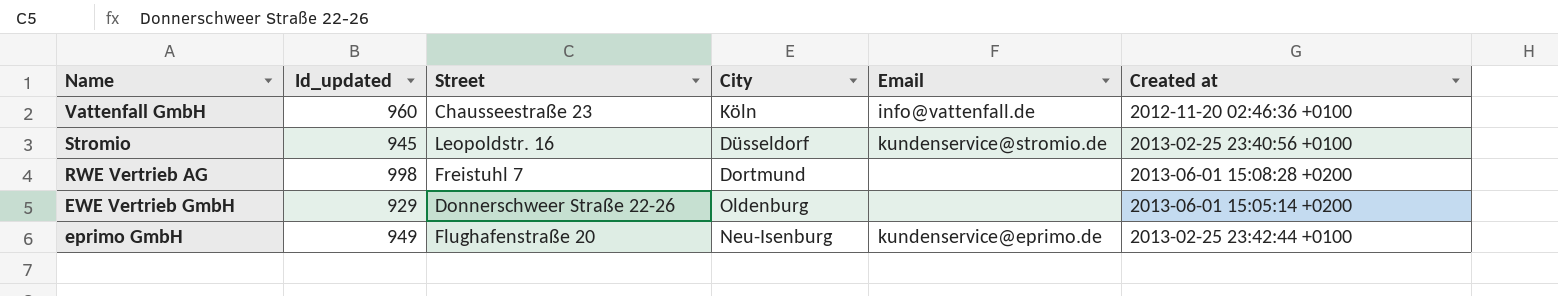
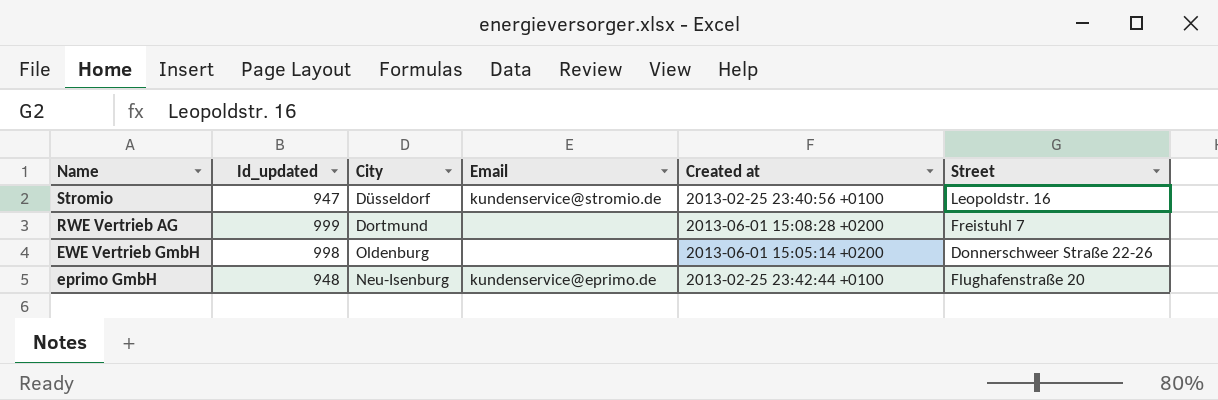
column Street | position: 3 -> 6
row Vattenfall GmbH: 960 | Chausseestraße 23 | Köln | info@vattenfall.de | 2012-11-20 02:46:36 +0100 -> none
Stromio | Id_updated: 945 -> 947
RWE Vertrieb AG | Id_updated: 998 -> 999
EWE Vertrieb GmbH | Id_updated: 929 -> 998
eprimo GmbH | Id_updated: 949 -> 948

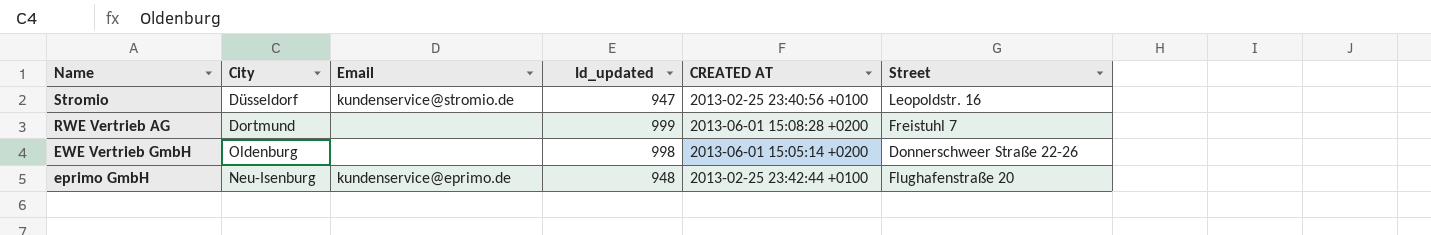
column Id_updated | position: 2 -> 4
column name: Created at -> CREATED AT

